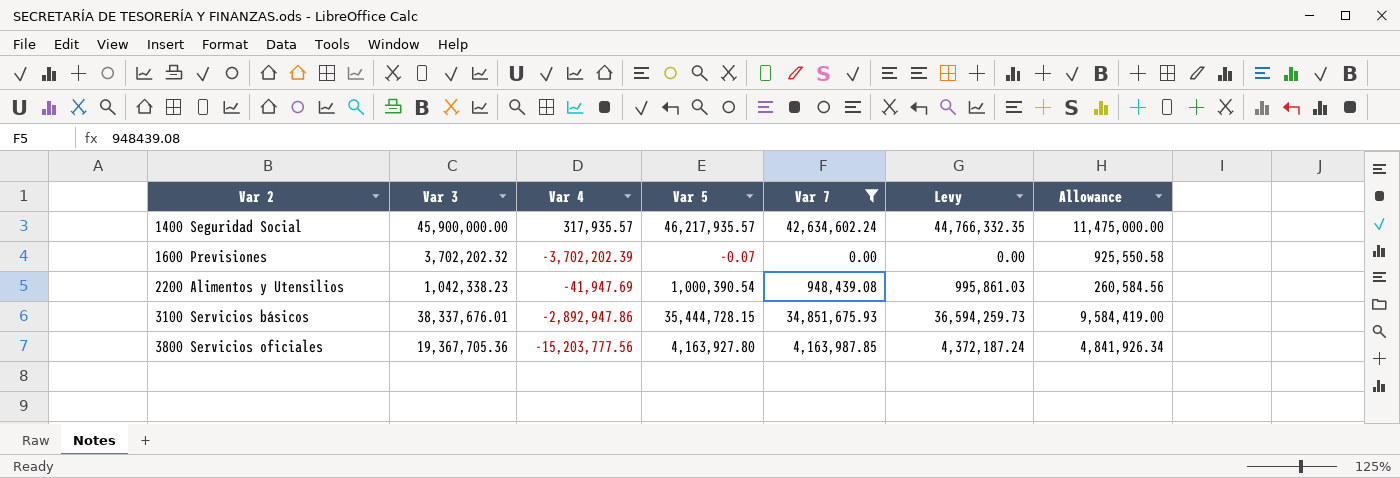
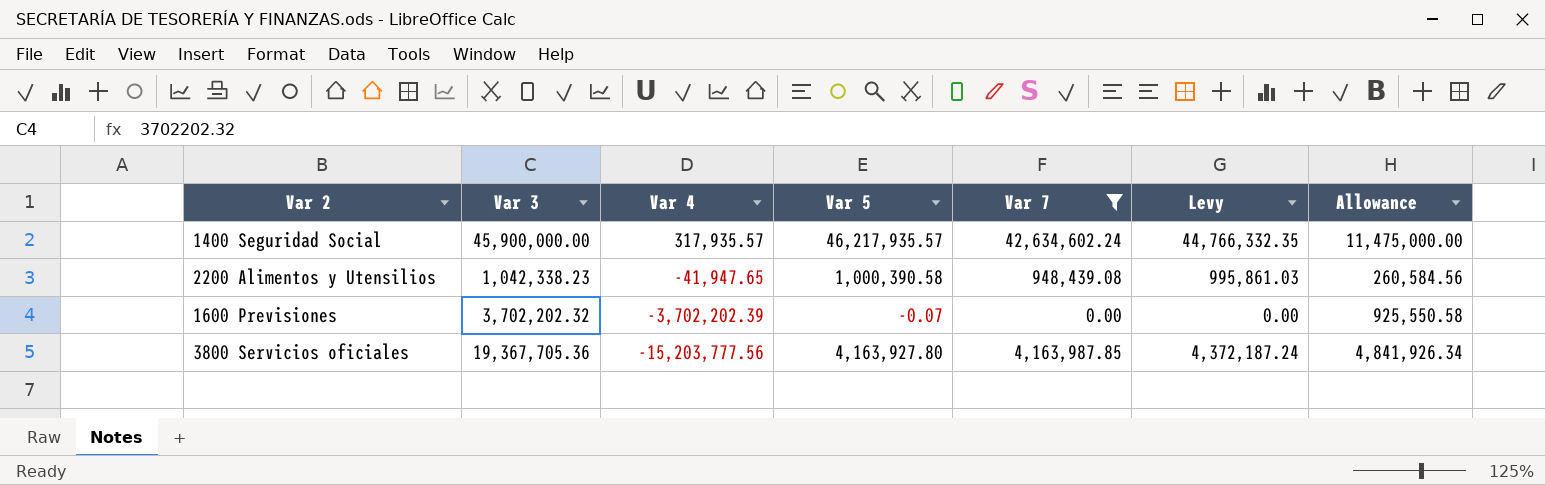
row order: Var 2 ascending -> Var 4 descending
row 3100 Servicios básicos: 38,337,676.01 | -2,892,947.86 | 35,444,728.15 | 34,851,675.93 | 36,594,259.73 | 9,584,419.00 -> none
2200 Alimentos y Utensilios | Var 4: -41,947.69 -> -41,947.65
2200 Alimentos y Utensilios | Var 5: 1,000,390.54 -> 1,000,390.58

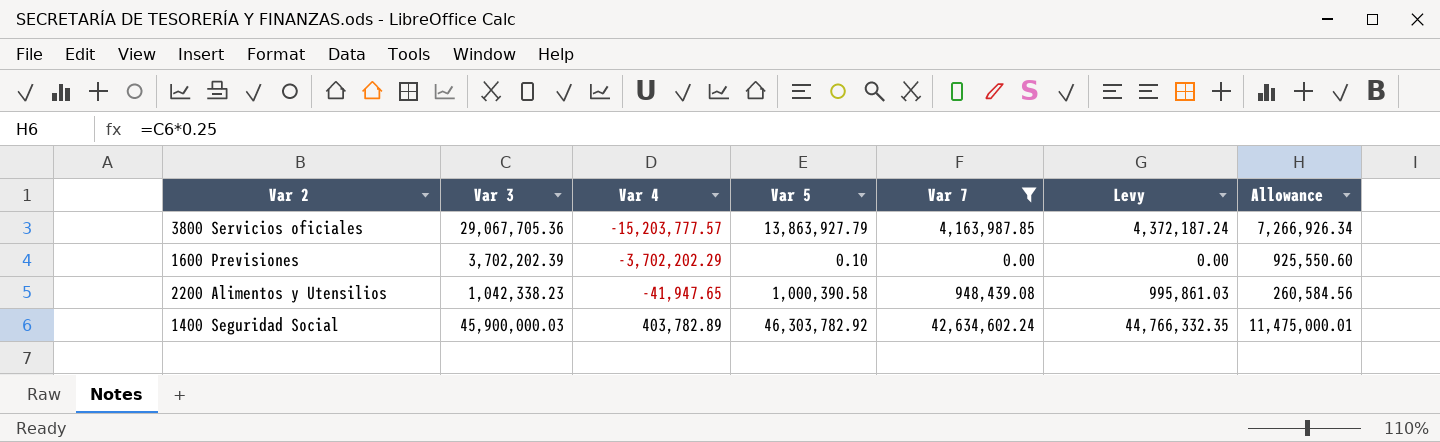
row order: Var 4 descending -> Var 4 ascending
3800 Servicios oficiales | Var 3: 19,367,705.36 -> 29,067,705.36
3800 Servicios oficiales | Var 4: -15,203,777.56 -> -15,203,777.57
3800 Servicios oficiales | Var 5: 4,163,927.80 -> 13,863,927.79
3800 Servicios oficiales | Allowance: 4,841,926.34 -> 7,266,926.34
1600 Previsiones | Var 3: 3,702,202.32 -> 3,702,202.39
1600 Previsiones | Var 4: -3,702,202.39 -> -3,702,202.29
1600 Previsiones | Var 5: -0.07 -> 0.10
1600 Previsiones | Allowance: 925,550.58 -> 925,550.60
1400 Seguridad Social | Var 3: 45,900,000.00 -> 45,900,000.03
1400 Seguridad Social | Var 4: 317,935.57 -> 403,782.89
1400 Seguridad Social | Var 5: 46,217,935.57 -> 46,303,782.92
1400 Seguridad Social | Allowance: 11,475,000.00 -> 11,475,000.01

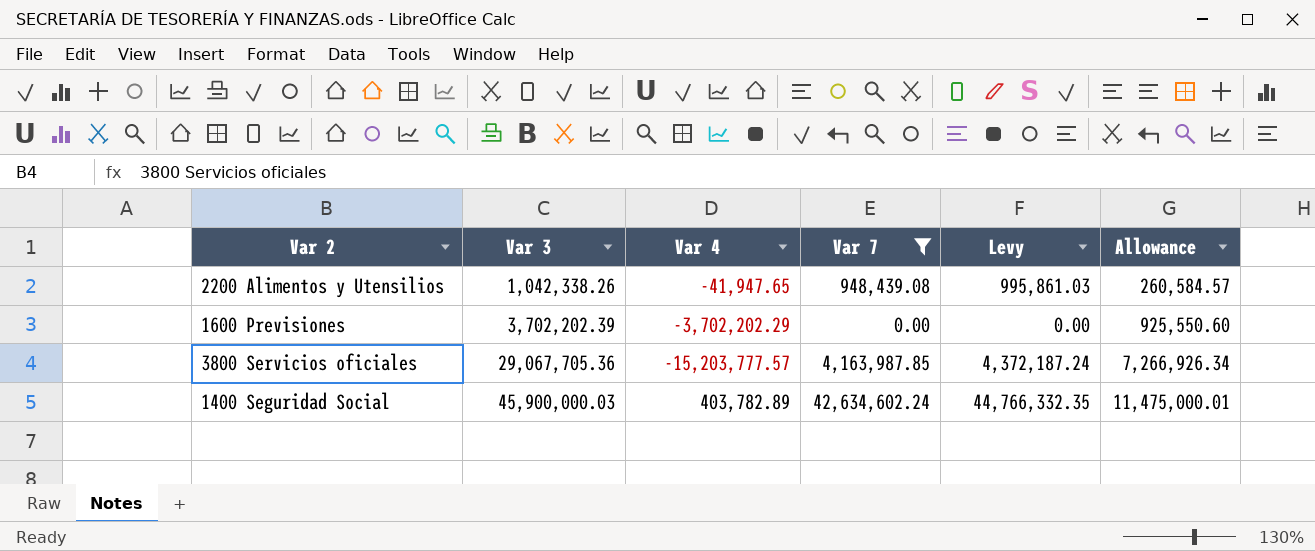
row order: Var 4 ascending -> Var 3 ascending
column Var 5 | formula: [Var 3] + [Var 4] -> none
2200 Alimentos y Utensilios | Var 3: 1,042,338.23 -> 1,042,338.26
2200 Alimentos y Utensilios | Allowance: 260,584.56 -> 260,584.57

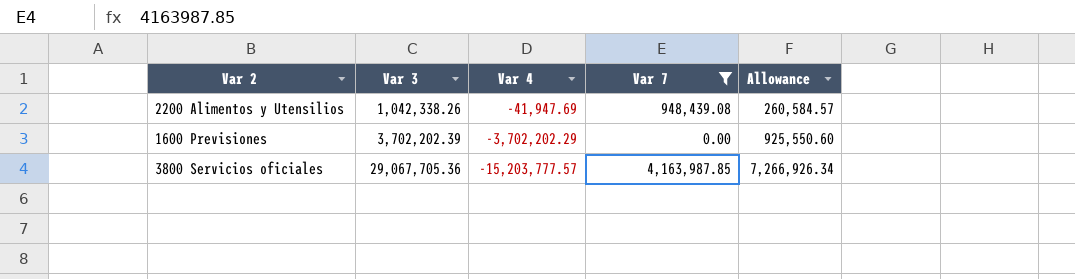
column Levy | formula: [Var 7] * 1.05 -> none
row 1400 Seguridad Social: 45,900,000.03 | 403,782.89 | 42,634,602.24 | 44,766,332.35 | 11,475,000.01 -> none
2200 Alimentos y Utensilios | Var 4: -41,947.65 -> -41,947.69

